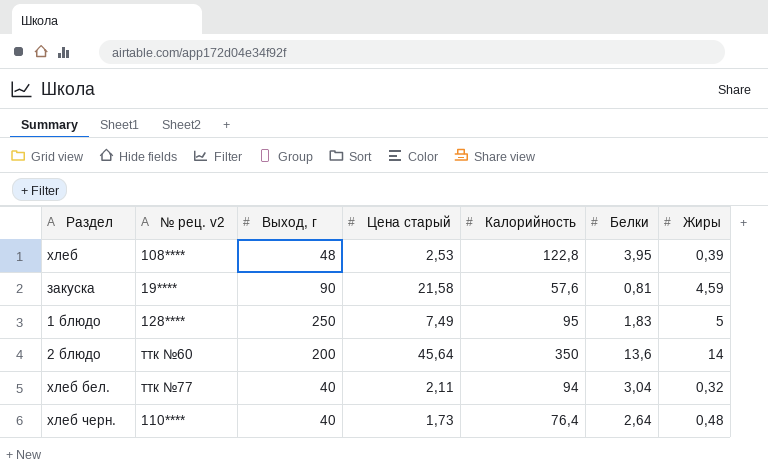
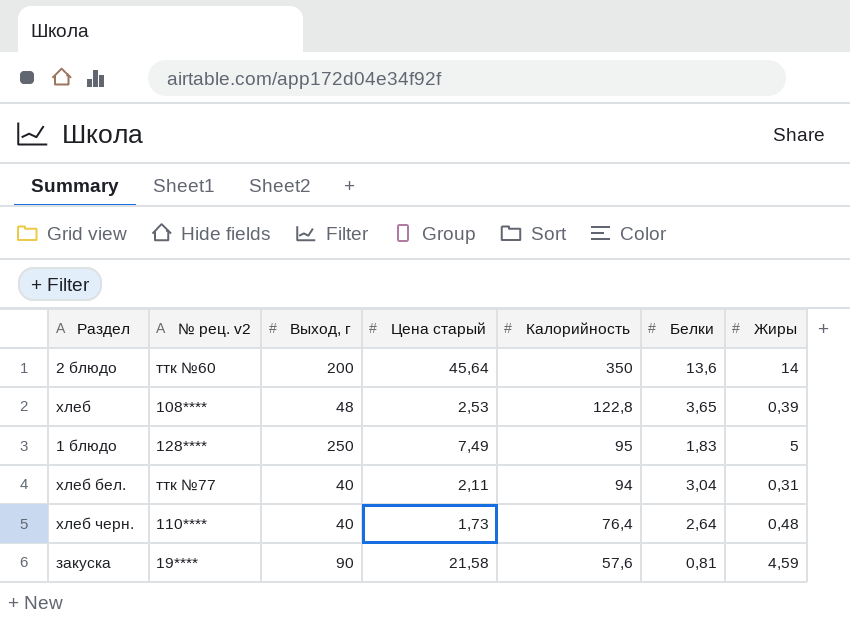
row order: none -> Калорийность descending
хлеб | Белки: 3,95 -> 3,65
хлеб бел. | Жиры: 0,32 -> 0,31

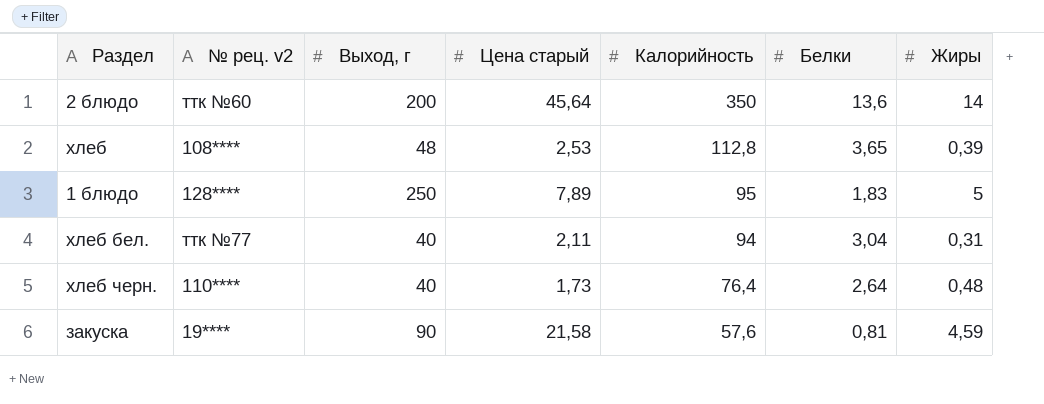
хлеб | Калорийность: 122,8 -> 112,8
1 блюдо | Цена старый: 7,49 -> 7,89

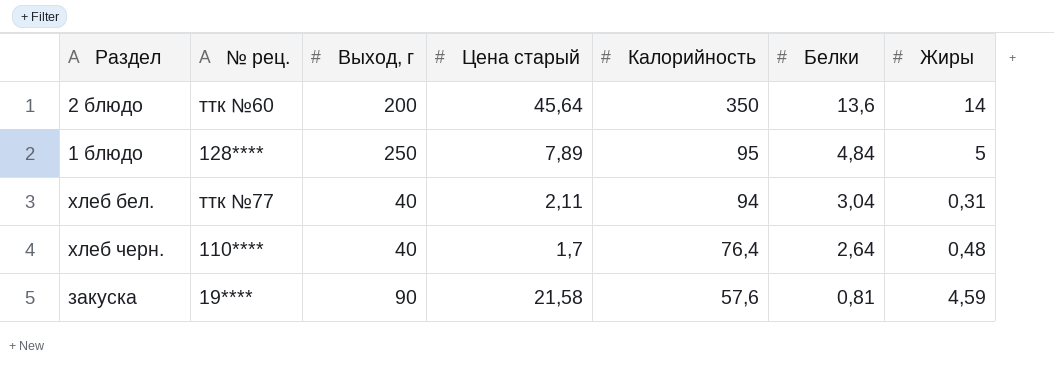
column name: № рец. v2 -> № рец.
row хлеб: 108**** | 48 | 2,53 | 112,8 | 3,65 | 0,39 -> none
1 блюдо | Белки: 1,83 -> 4,84
хлеб черн. | Цена старый: 1,73 -> 1,7

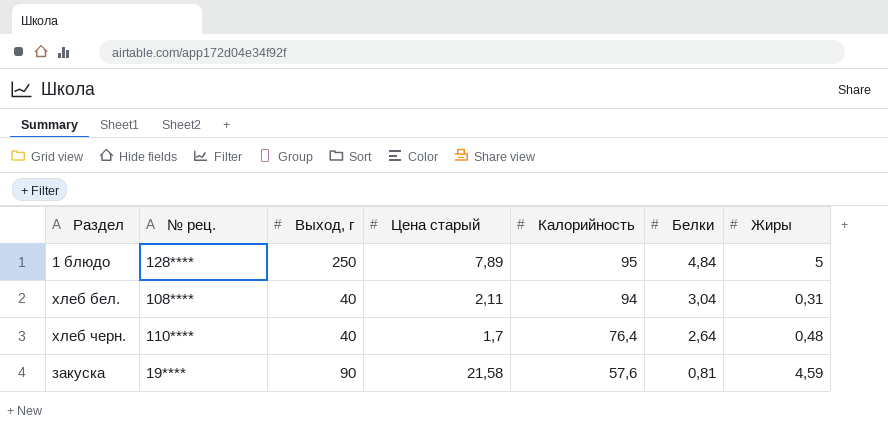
row 2 блюдо: ттк №60 | 200 | 45,64 | 350 | 13,6 | 14 -> none
хлеб бел. | № рец.: ттк №77 -> 108****

